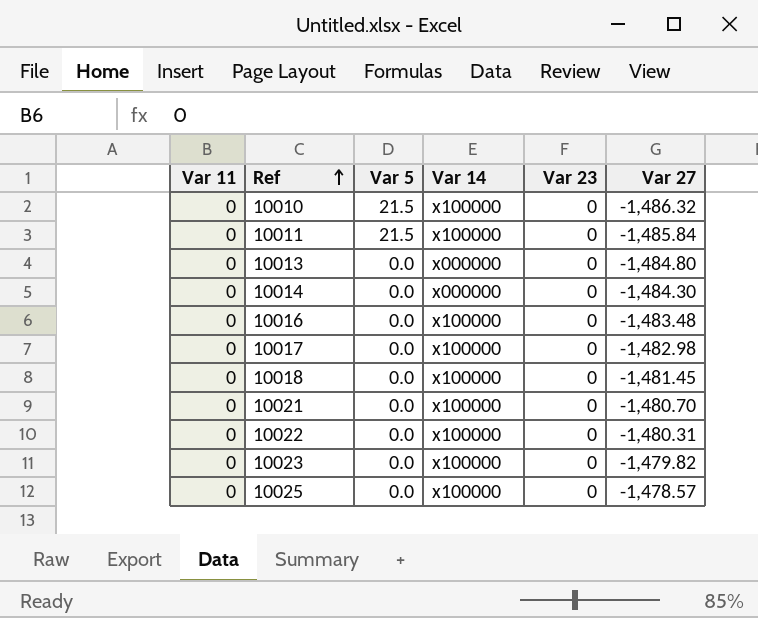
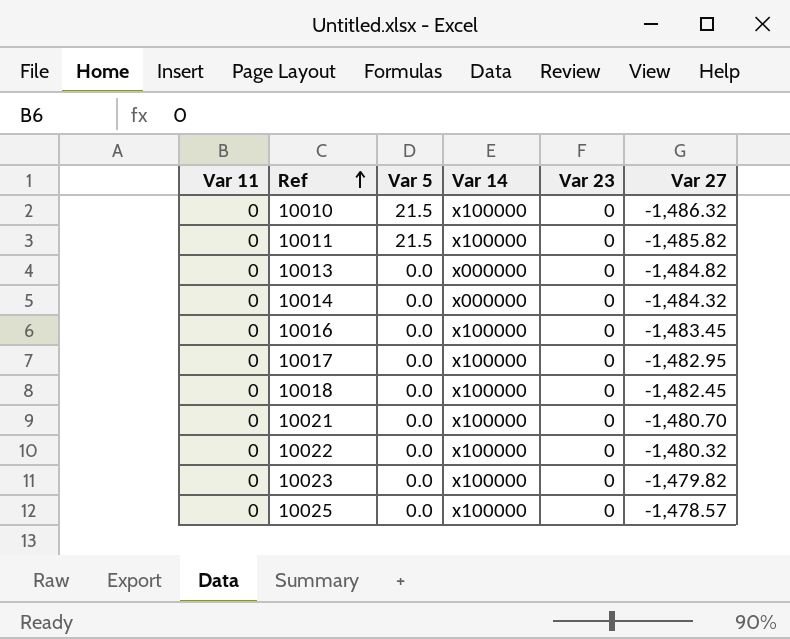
10011 | Var 27: -1,485.84 -> -1,485.82
10013 | Var 27: -1,484.80 -> -1,484.82
10014 | Var 27: -1,484.30 -> -1,484.32
10016 | Var 27: -1,483.48 -> -1,483.45
10017 | Var 27: -1,482.98 -> -1,482.95
10018 | Var 27: -1,481.45 -> -1,482.45
10022 | Var 27: -1,480.31 -> -1,480.32

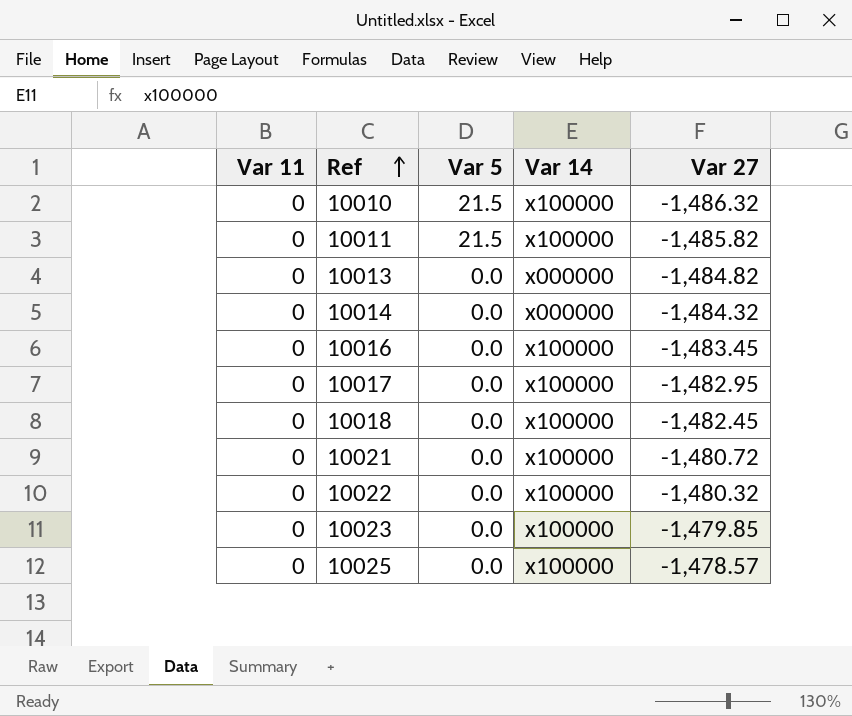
column Var 23 | position: 5 -> none
10021 | Var 27: -1,480.70 -> -1,480.72
10023 | Var 27: -1,479.82 -> -1,479.85

